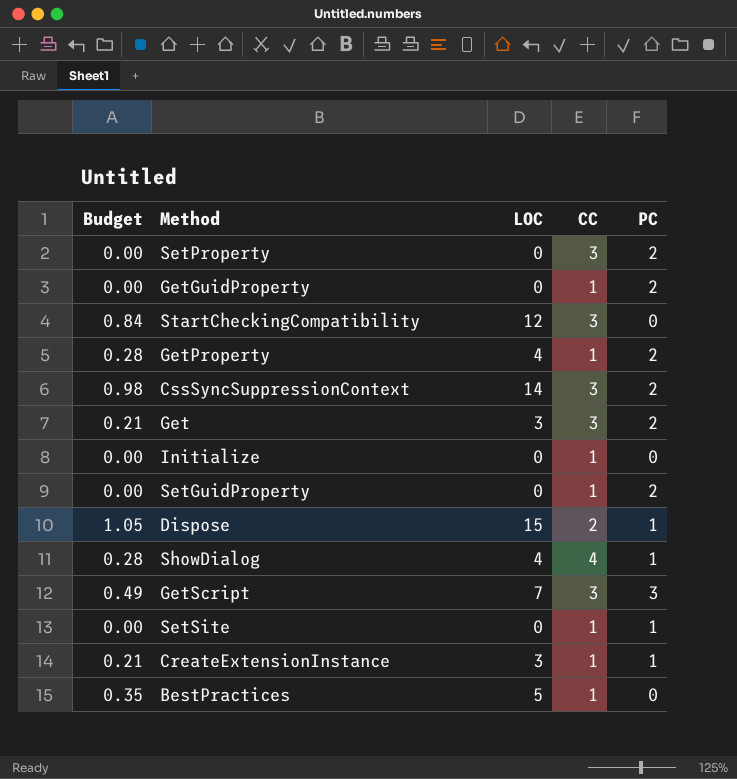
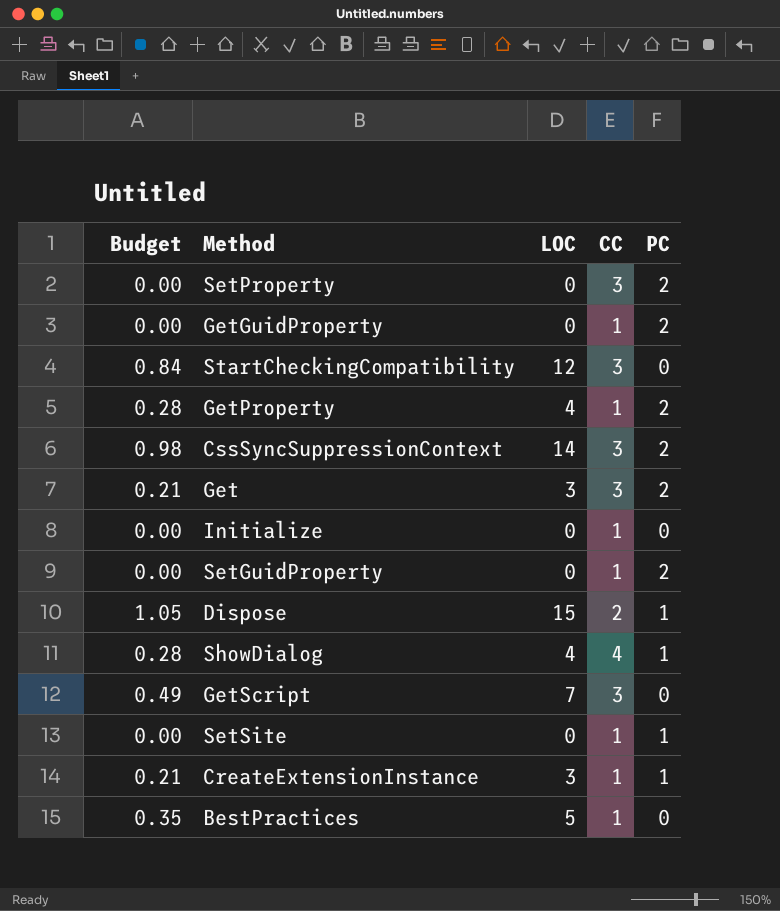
GetScript | PC: 3 -> 0

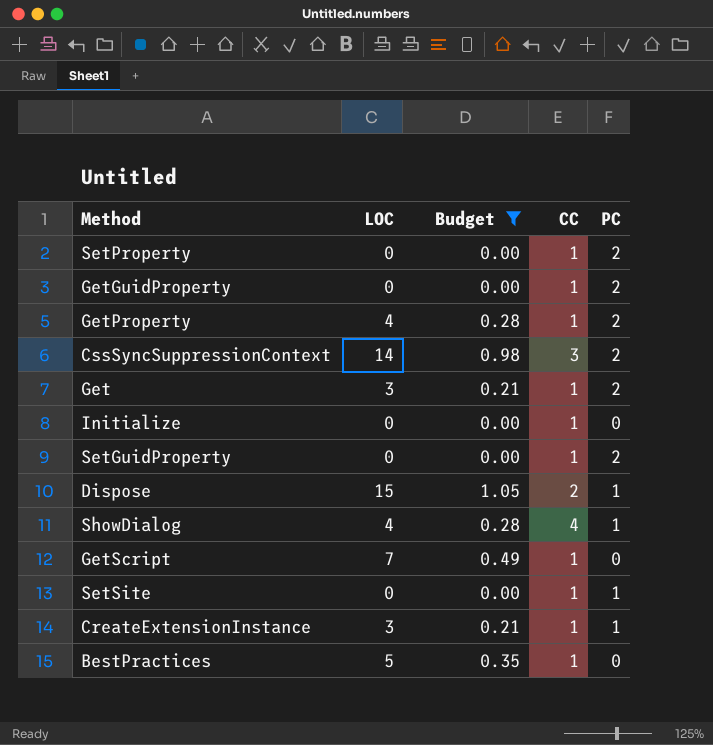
filter: none -> Budget != 0.84
column Budget | position: 1 -> 3
SetProperty | CC: 3 -> 1
Get | CC: 3 -> 1
GetScript | CC: 3 -> 1

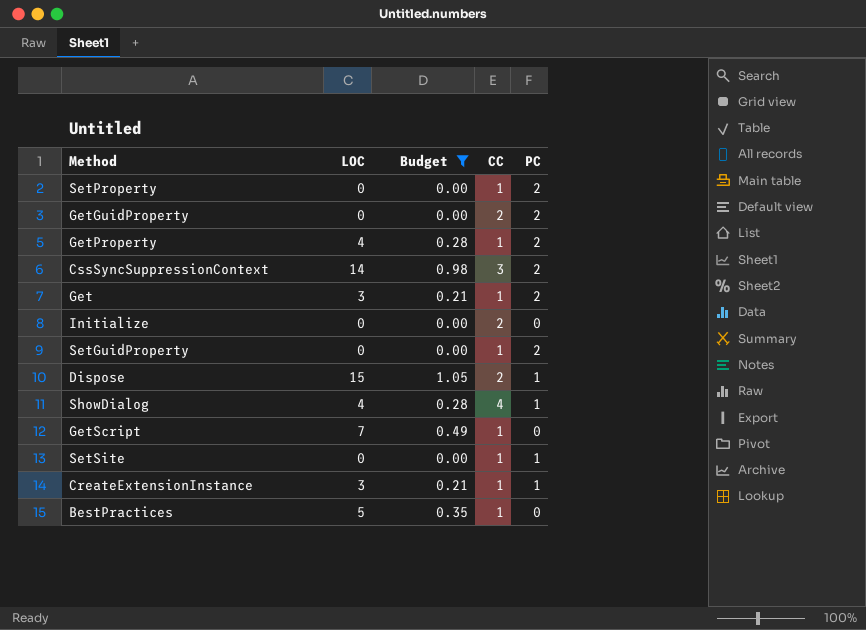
GetGuidProperty | CC: 1 -> 2
Initialize | CC: 1 -> 2

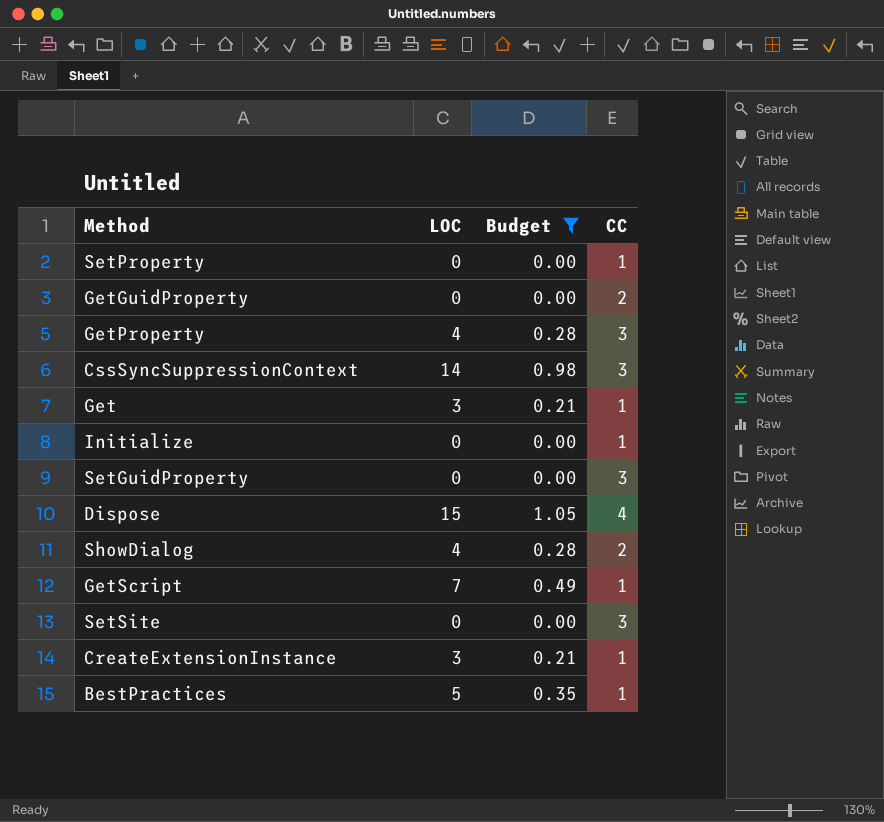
column PC | position: 5 -> none
GetProperty | CC: 1 -> 3
Initialize | CC: 2 -> 1
SetGuidProperty | CC: 1 -> 3
Dispose | CC: 2 -> 4
ShowDialog | CC: 4 -> 2
SetSite | CC: 1 -> 3

